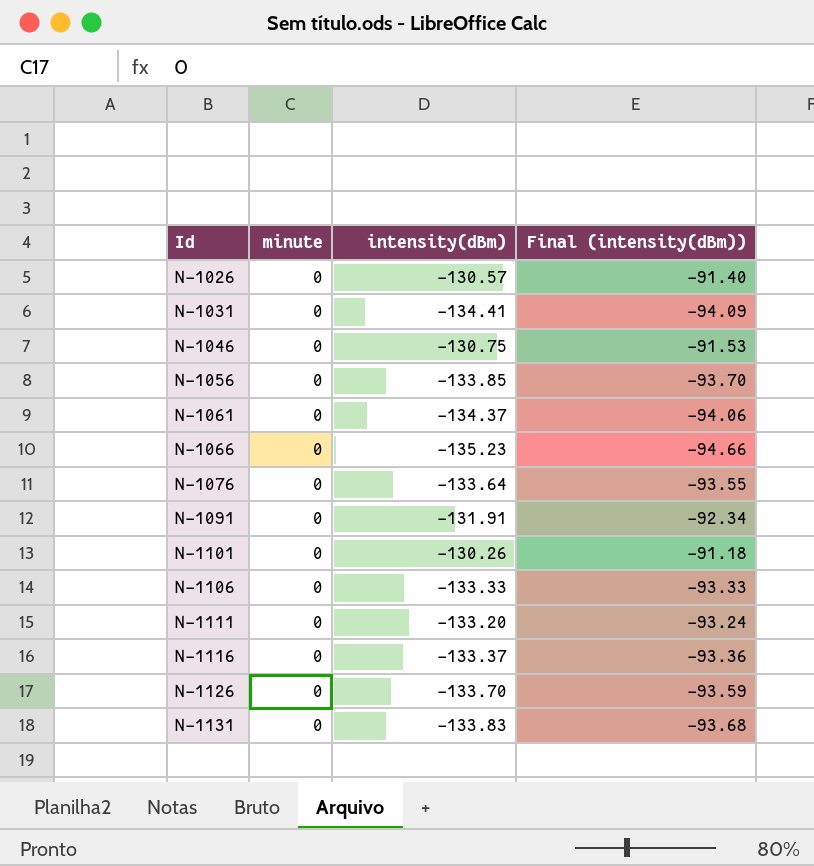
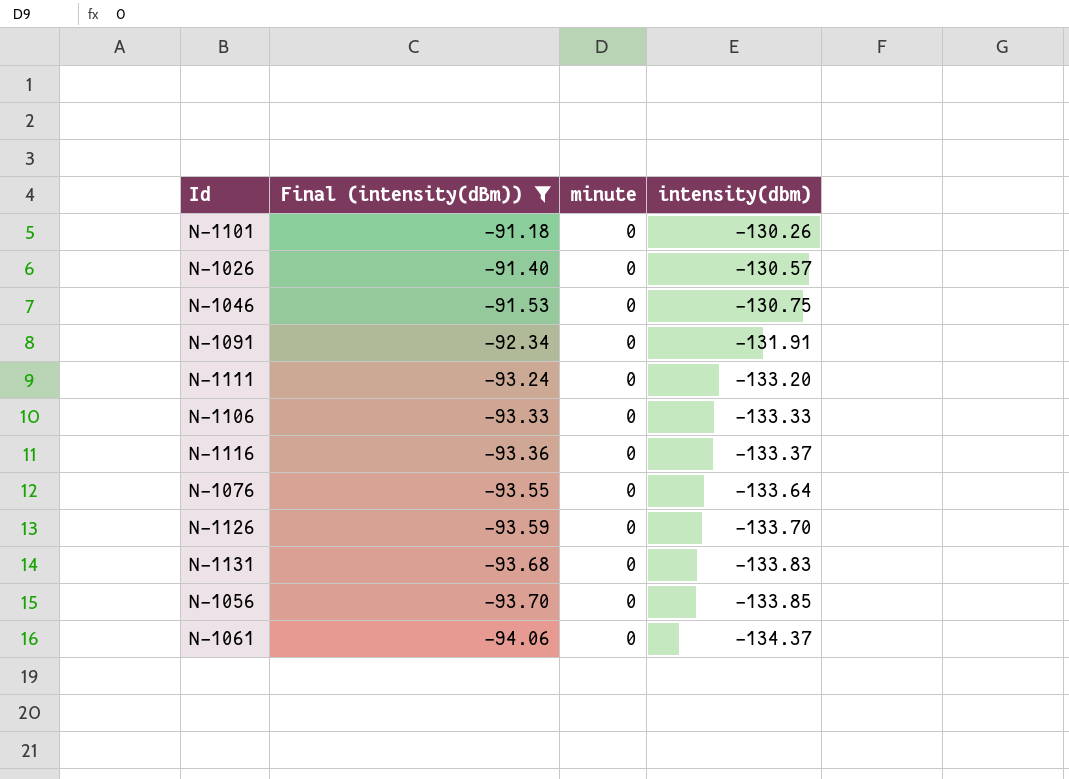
filter: none -> Final (intensity(dBm)) >= -94.06
row order: Id ascending -> Final (intensity(dBm)) descending
column Final (intensity(dBm)) | position: 4 -> 2
column name: intensity(dBm) -> intensity(dbm)

